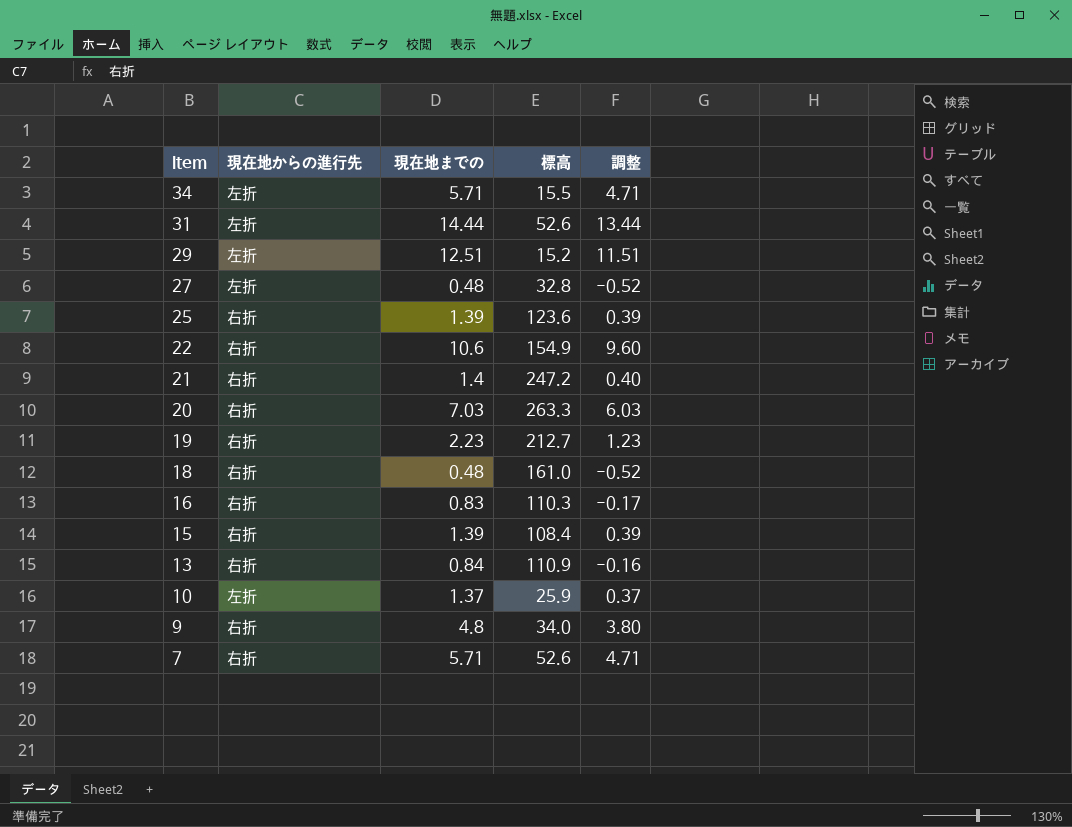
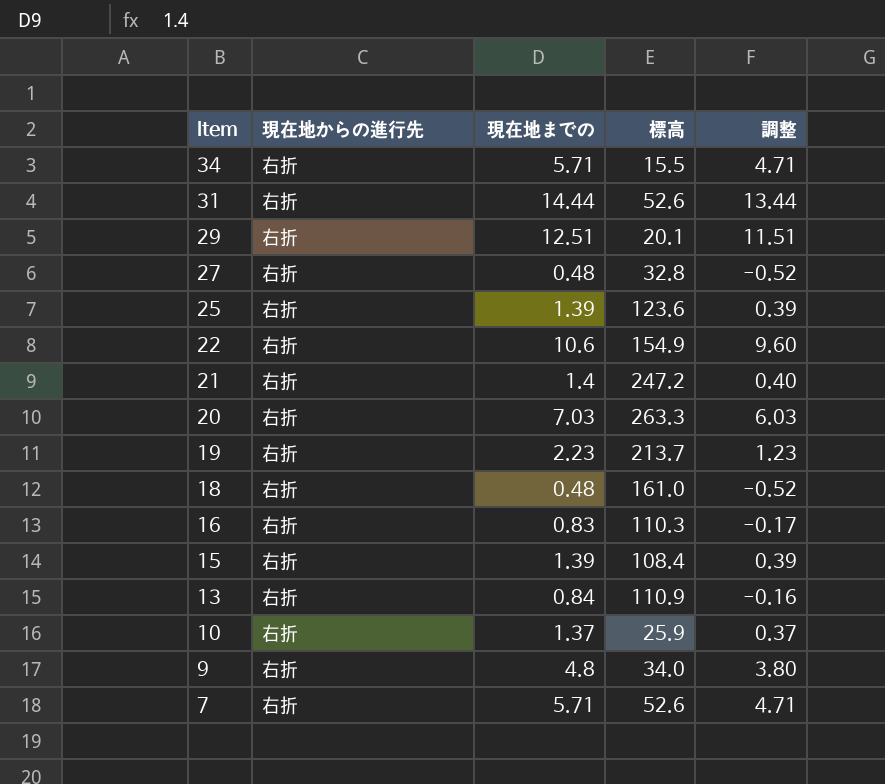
34 | 現在地からの進行先: 左折 -> 右折
31 | 現在地からの進行先: 左折 -> 右折
29 | 現在地からの進行先: 左折 -> 右折
29 | 標高: 15.2 -> 20.1
27 | 現在地からの進行先: 左折 -> 右折
19 | 標高: 212.7 -> 213.7
10 | 現在地からの進行先: 左折 -> 右折

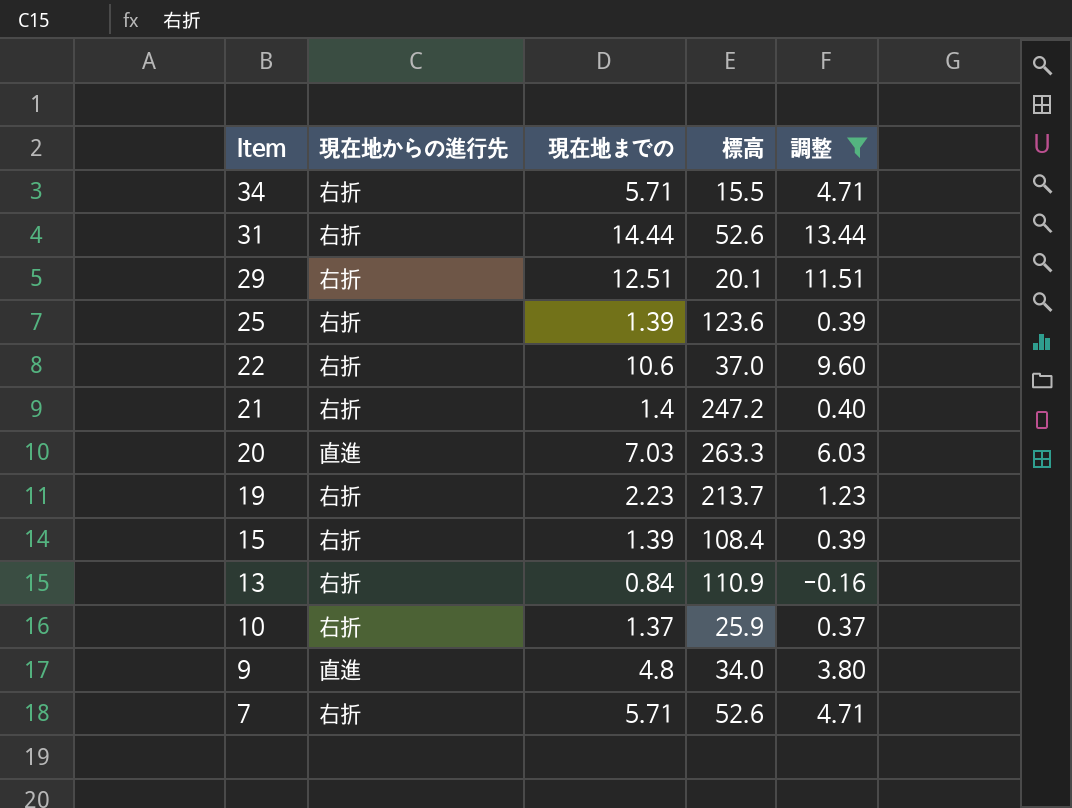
filter: none -> 調整 >= -0.16
22 | 標高: 154.9 -> 37.0
20 | 現在地からの進行先: 右折 -> 直進
9 | 現在地からの進行先: 右折 -> 直進

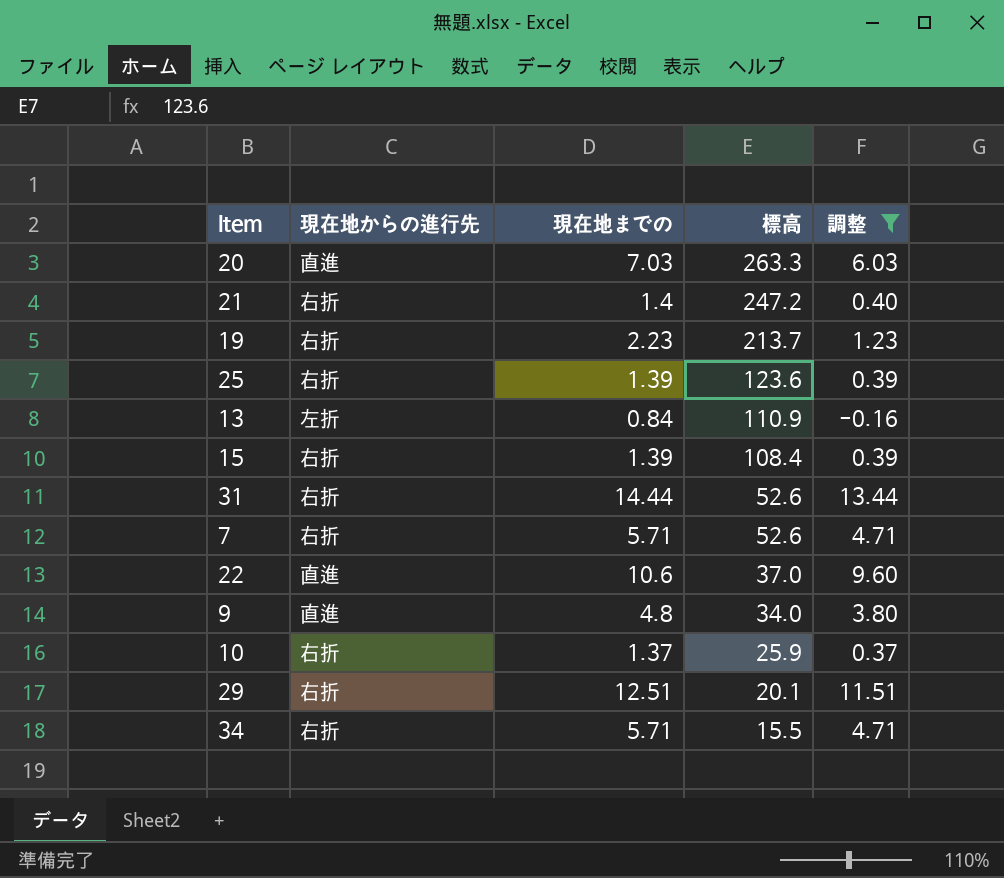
row order: Item descending -> 標高 descending
13 | 現在地からの進行先: 右折 -> 左折
22 | 現在地からの進行先: 右折 -> 直進

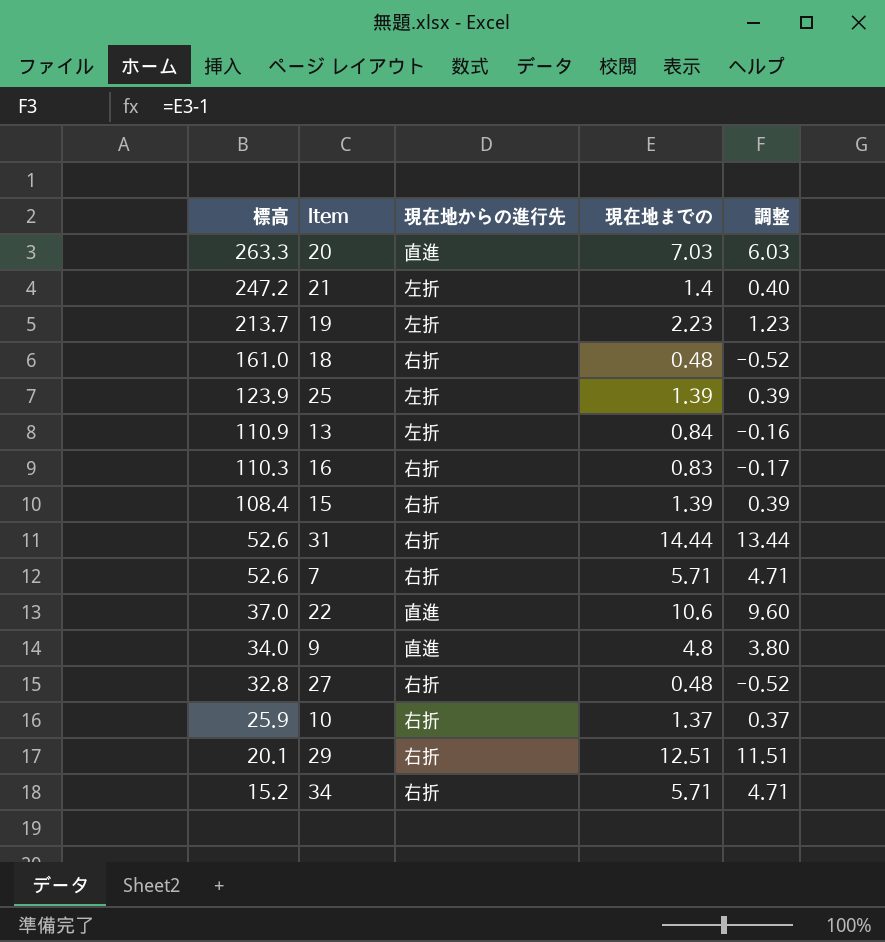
filter: 調整 >= -0.16 -> none
column 標高 | position: 4 -> 1
21 | 現在地からの進行先: 右折 -> 左折
19 | 現在地からの進行先: 右折 -> 左折
25 | 標高: 123.6 -> 123.9
25 | 現在地からの進行先: 右折 -> 左折
34 | 標高: 15.5 -> 15.2

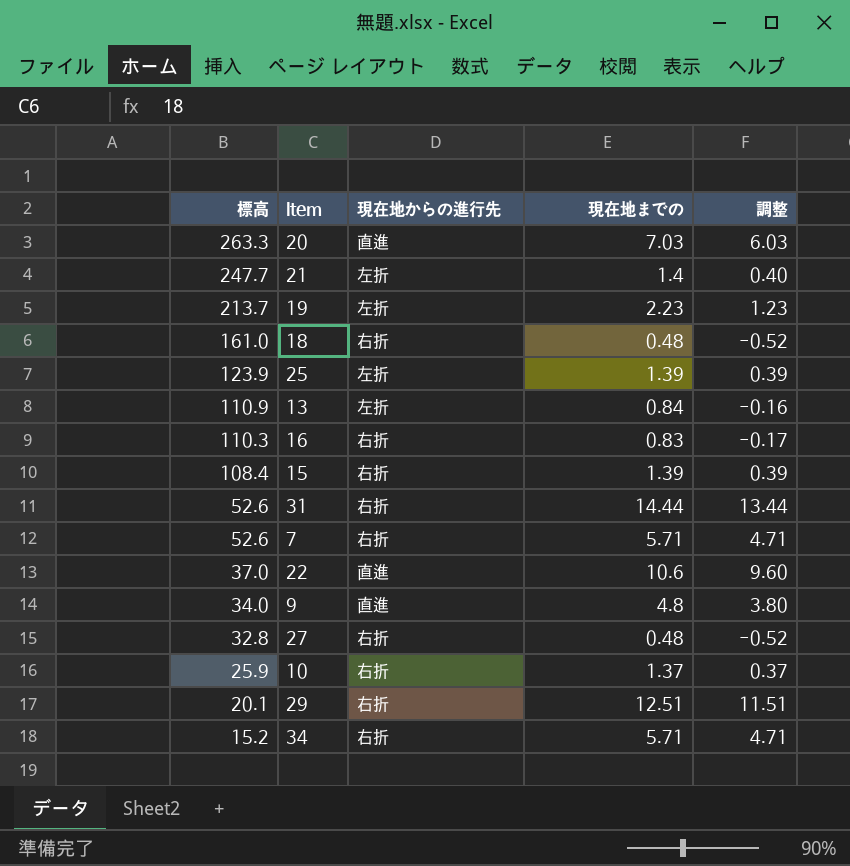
21 | 標高: 247.2 -> 247.7

